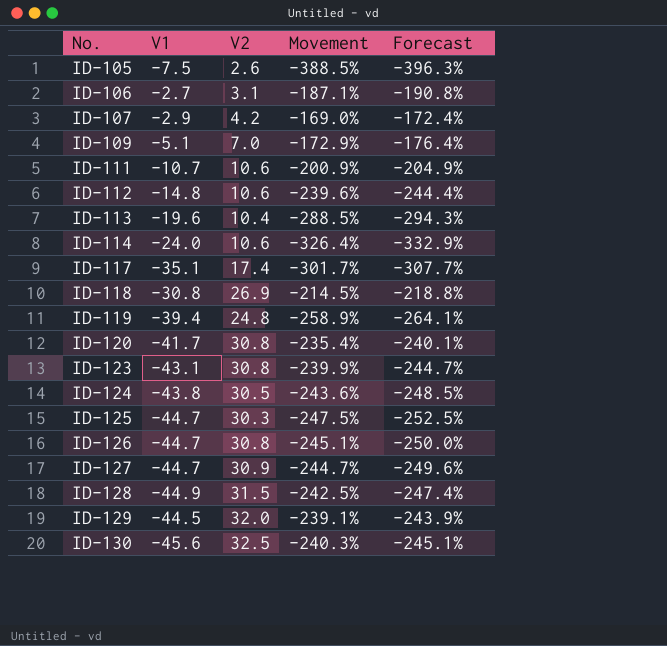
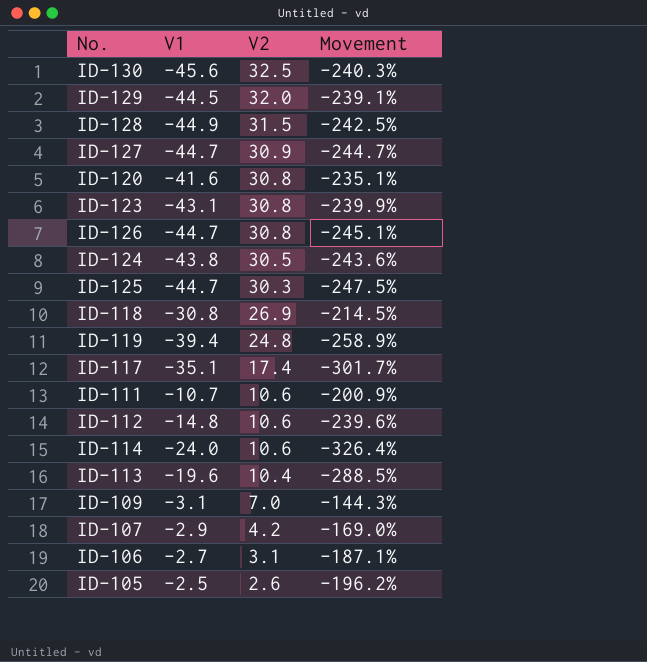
row order: No. ascending -> V2 descending
column Forecast | formula: [Movement] * 1.02 -> none
ID-120 | V1: -41.7 -> -41.6
ID-120 | Movement: -235.4% -> -235.1%
ID-109 | V1: -5.1 -> -3.1
ID-109 | Movement: -172.9% -> -144.3%
ID-105 | V1: -7.5 -> -2.5
ID-105 | Movement: -388.5% -> -196.2%

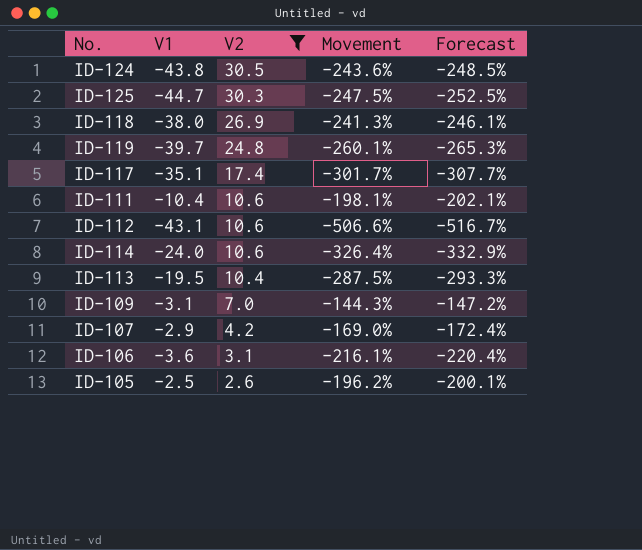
filter: none -> V2 <= 30.5
column Forecast | formula: none -> [Movement] * 1.02
ID-118 | V1: -30.8 -> -38.0
ID-118 | Movement: -214.5% -> -241.3%
ID-119 | V1: -39.4 -> -39.7
ID-119 | Movement: -258.9% -> -260.1%
ID-111 | V1: -10.7 -> -10.4
ID-111 | Movement: -200.9% -> -198.1%
ID-112 | V1: -14.8 -> -43.1
ID-112 | Movement: -239.6% -> -506.6%
ID-113 | V1: -19.6 -> -19.5
ID-113 | Movement: -288.5% -> -287.5%
ID-106 | V1: -2.7 -> -3.6
ID-106 | Movement: -187.1% -> -216.1%

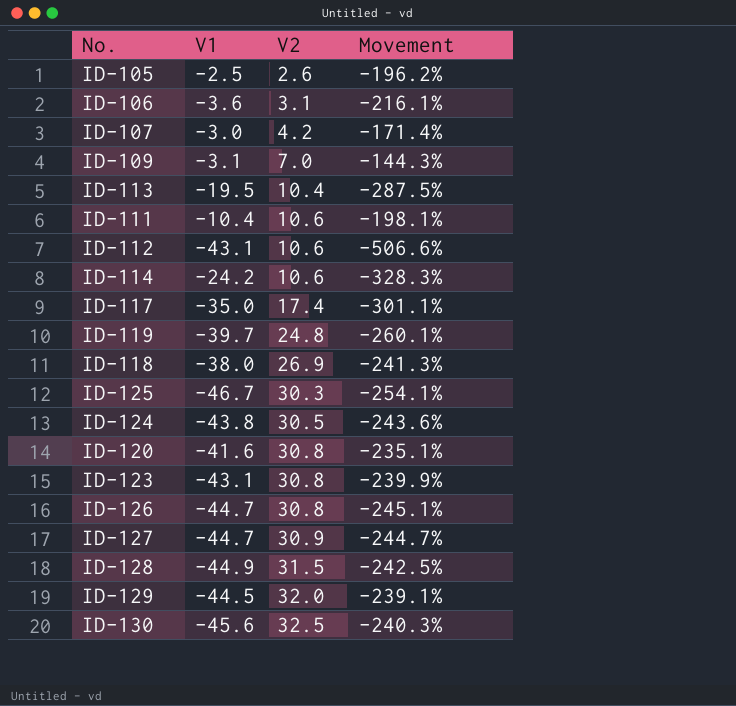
filter: V2 <= 30.5 -> none
row order: V2 descending -> V2 ascending
column Forecast | formula: [Movement] * 1.02 -> none
ID-107 | V1: -2.9 -> -3.0
ID-107 | Movement: -169.0% -> -171.4%
ID-114 | V1: -24.0 -> -24.2
ID-114 | Movement: -326.4% -> -328.3%
ID-117 | V1: -35.1 -> -35.0
ID-117 | Movement: -301.7% -> -301.1%
ID-125 | V1: -44.7 -> -46.7
ID-125 | Movement: -247.5% -> -254.1%

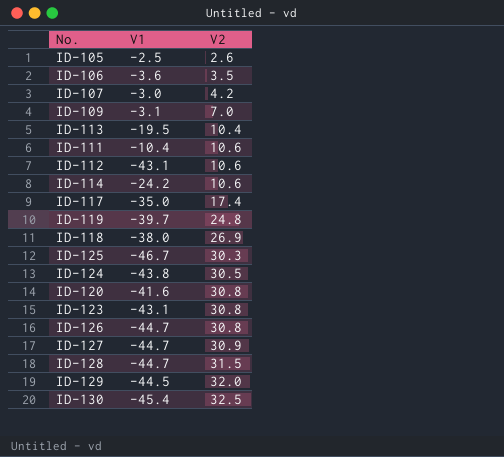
column Movement | formula: ([V1] - [V2]) / [V2] -> none
ID-106 | V2: 3.1 -> 3.5
ID-128 | V1: -44.9 -> -44.7
ID-130 | V1: -45.6 -> -45.4

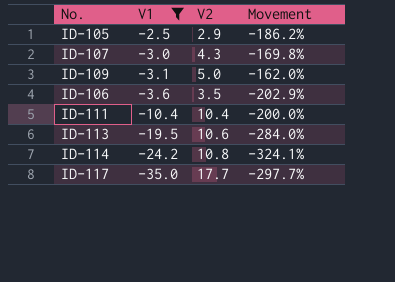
filter: none -> V1 >= -35.0
row order: V2 ascending -> V1 descending
column Movement | formula: none -> ([V1] - [V2]) / [V2]
ID-105 | V2: 2.6 -> 2.9
ID-107 | V2: 4.2 -> 4.3
ID-109 | V2: 7.0 -> 5.0
ID-111 | V2: 10.6 -> 10.4
ID-113 | V2: 10.4 -> 10.6
ID-114 | V2: 10.6 -> 10.8
ID-117 | V2: 17.4 -> 17.7

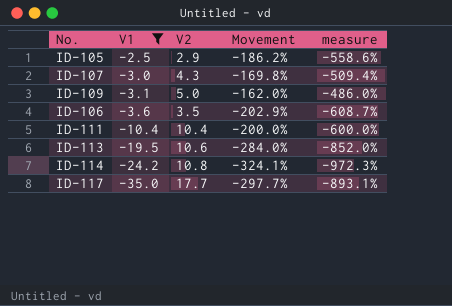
column measure | formula: none -> [Movement] * 3

